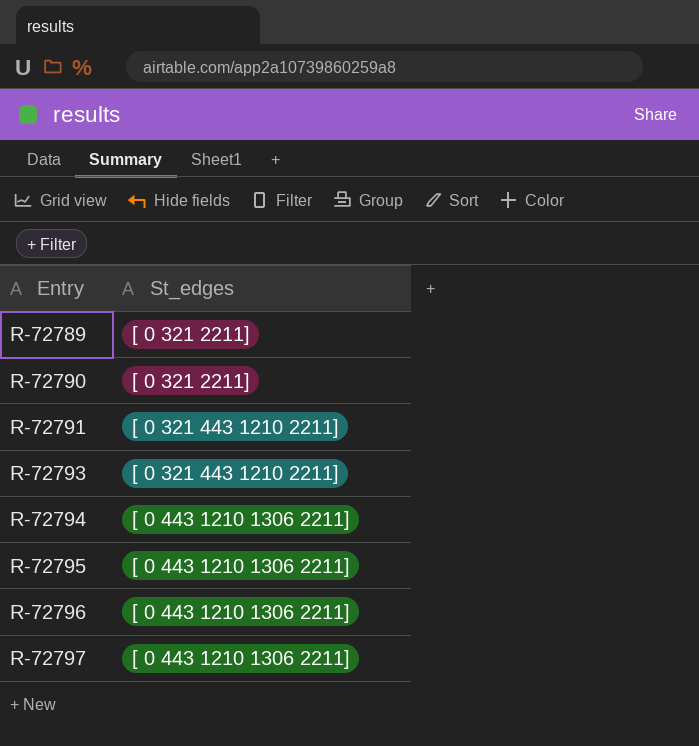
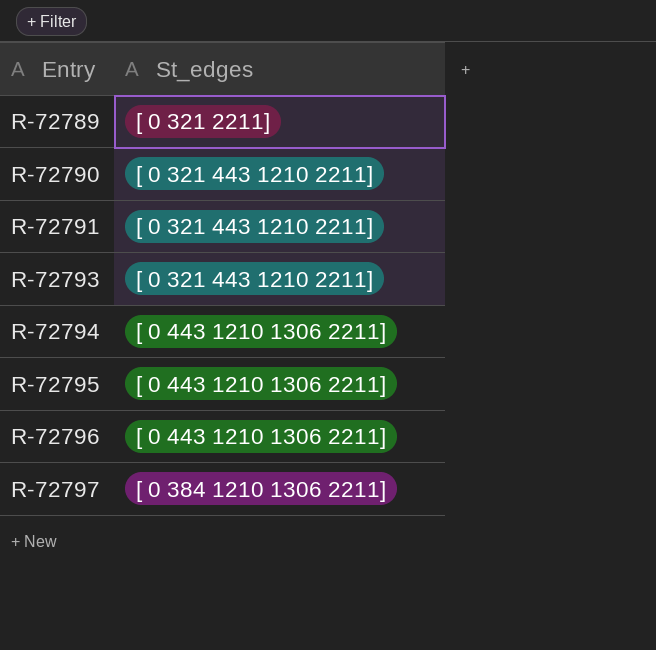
R-72790 | St_edges: [ 0 321 2211] -> [ 0 321 443 1210 2211]
R-72797 | St_edges: [ 0 443 1210 1306 2211] -> [ 0 384 1210 1306 2211]

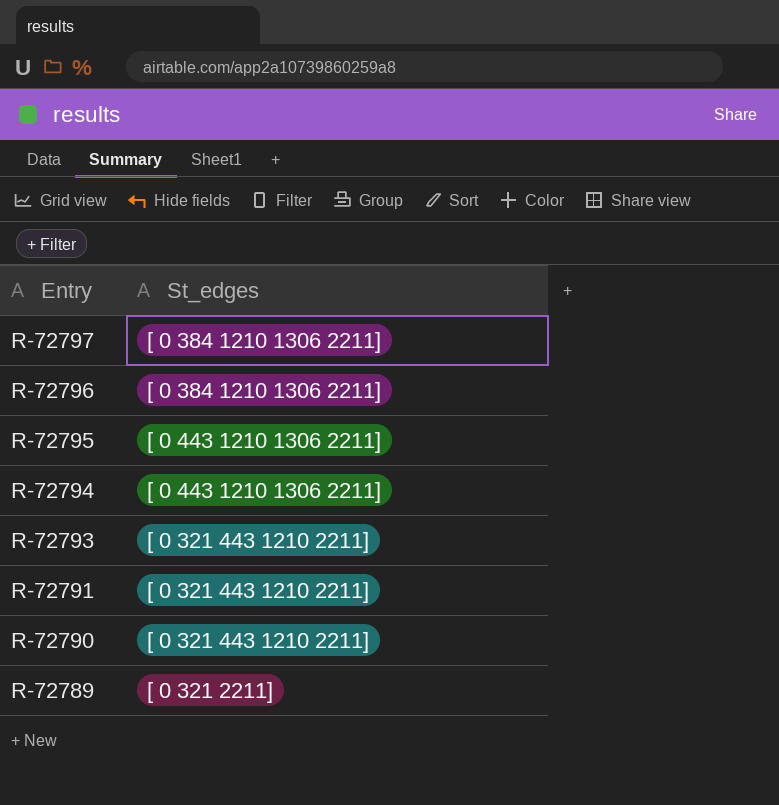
row order: Entry ascending -> Entry descending
R-72796 | St_edges: [ 0 443 1210 1306 2211] -> [ 0 384 1210 1306 2211]

